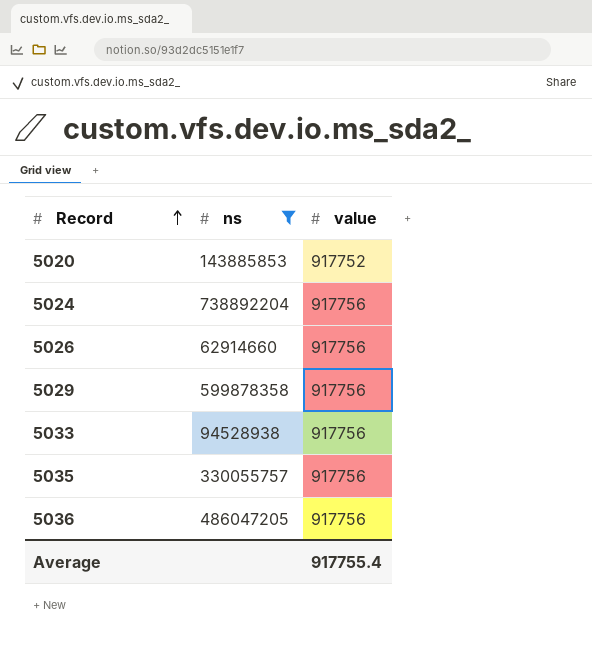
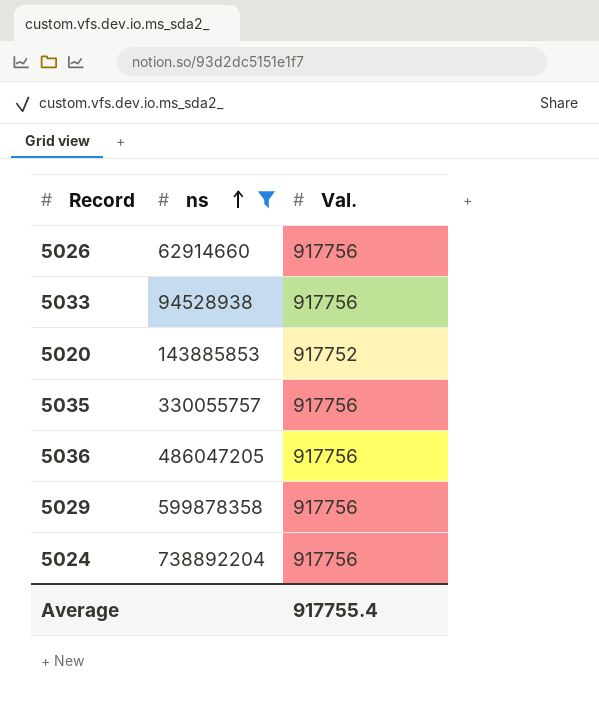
row order: Record ascending -> ns ascending
column name: value -> Val.

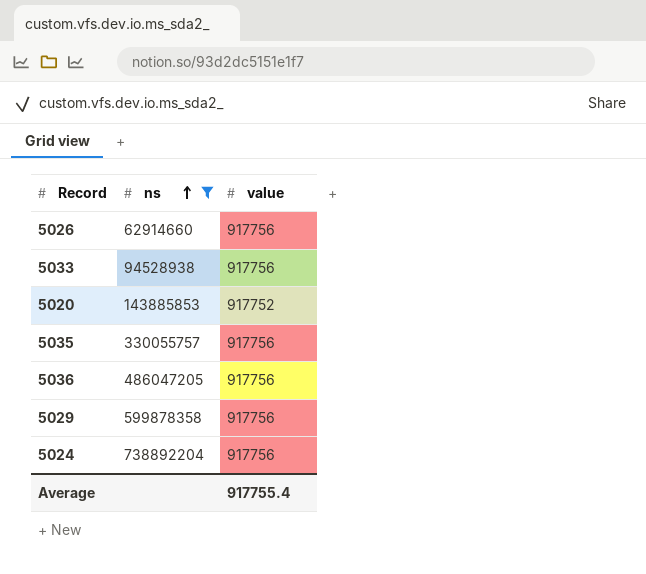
column name: Val. -> value

